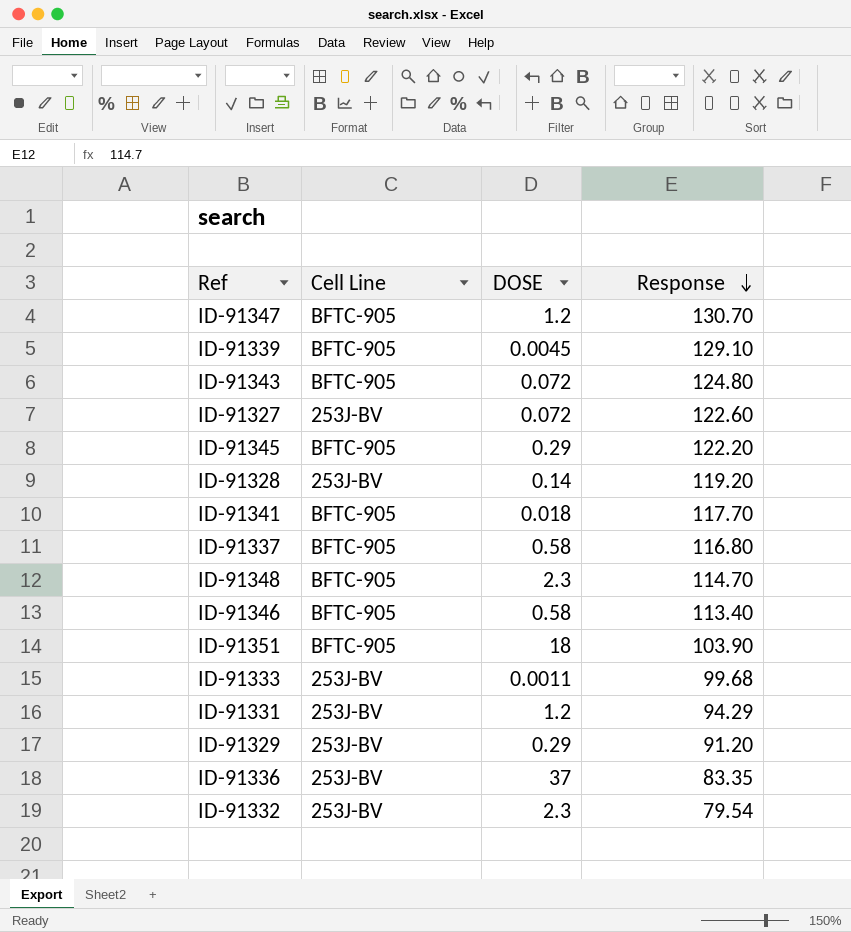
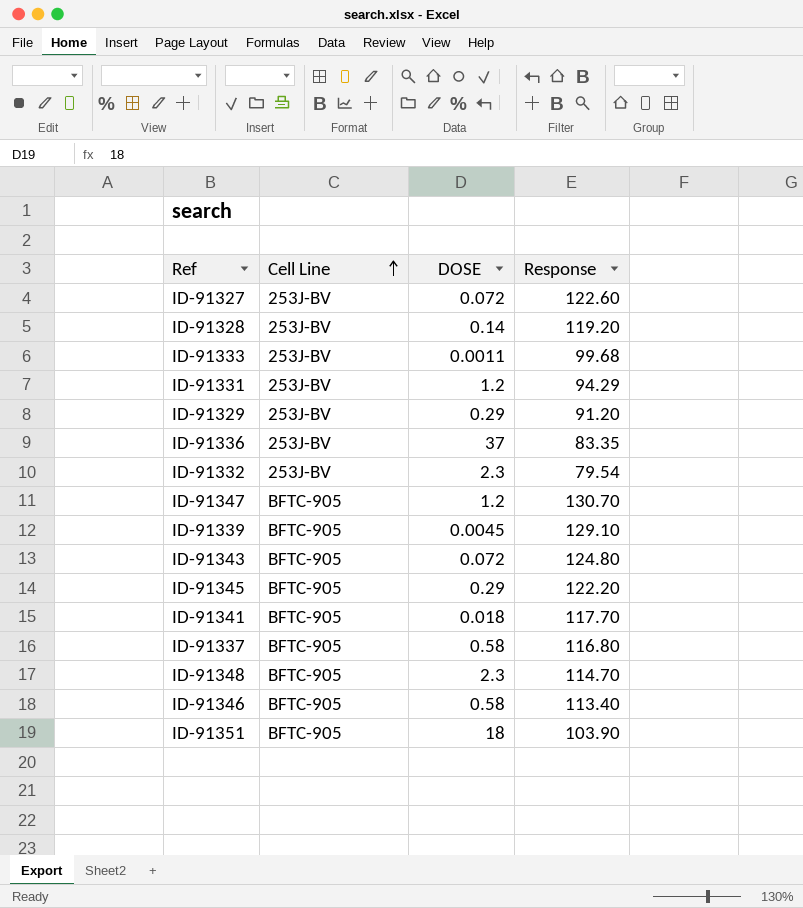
row order: Response descending -> Cell Line ascending

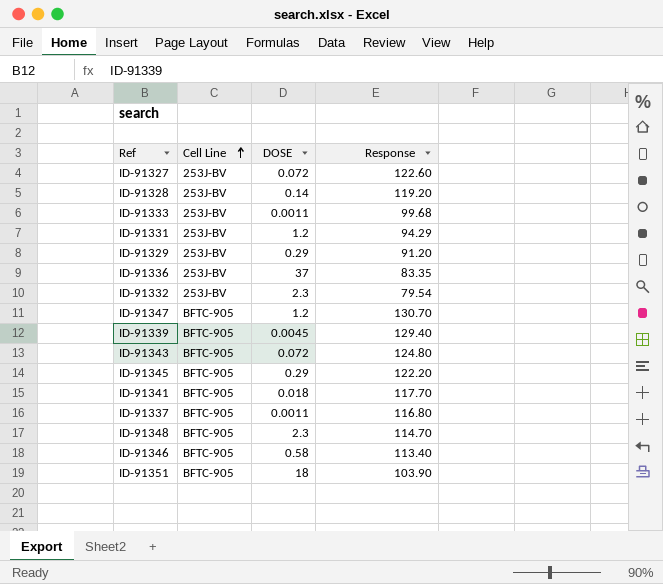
ID-91339 | Response: 129.10 -> 129.40
ID-91337 | DOSE: 0.58 -> 0.0011

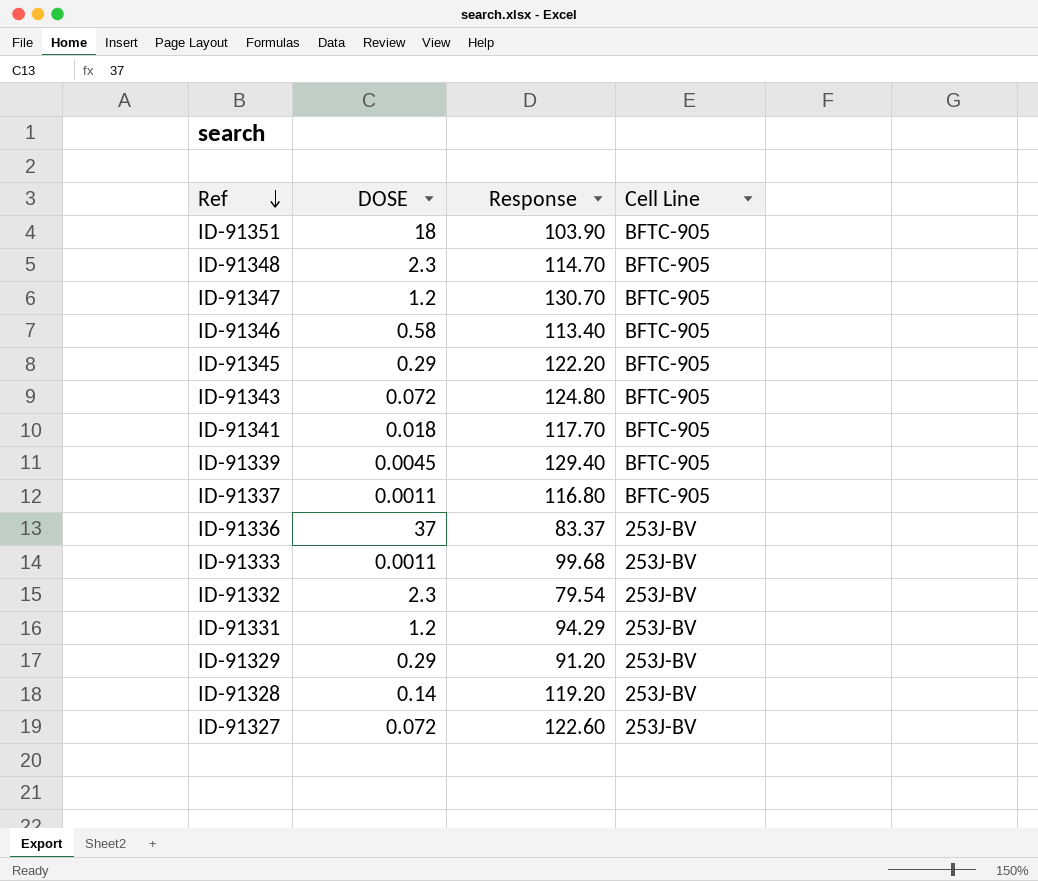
row order: Cell Line ascending -> Ref descending
column Cell Line | position: 2 -> 4
ID-91336 | Response: 83.35 -> 83.37

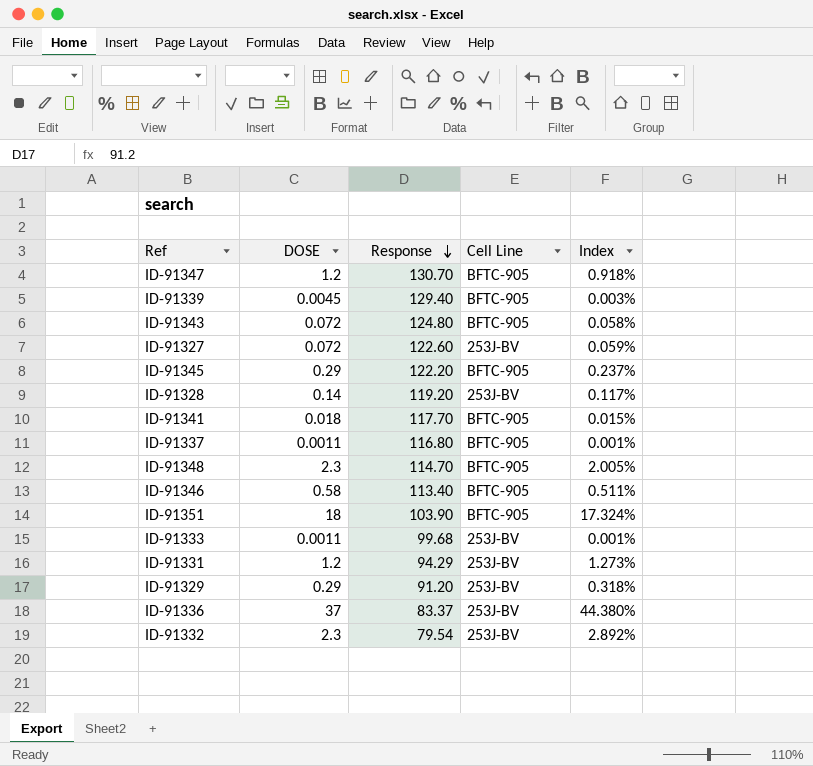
row order: Ref descending -> Response descending
column Index | formula: none -> [DOSE] / [Response]

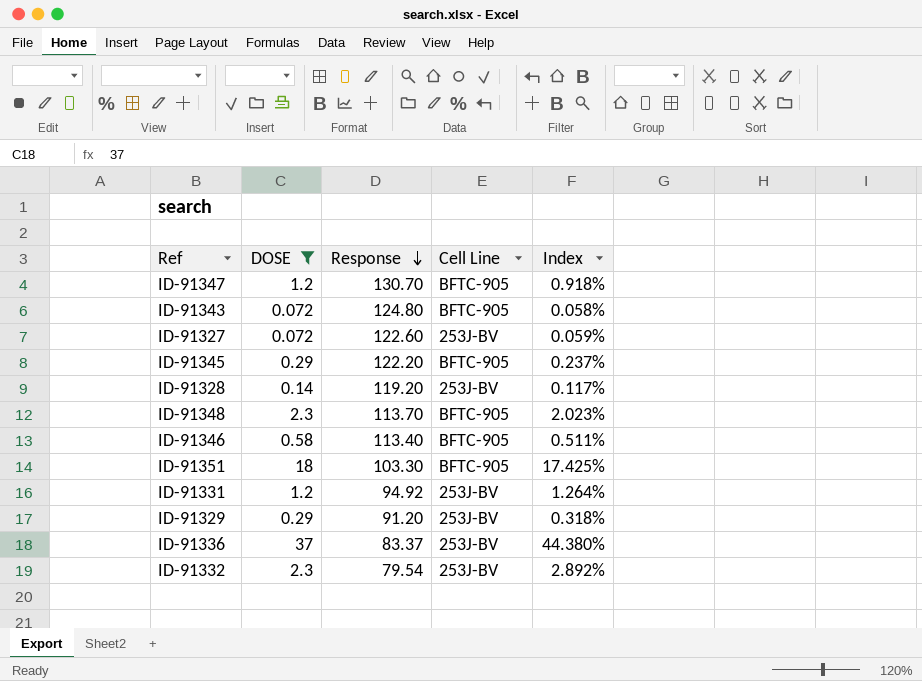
filter: none -> DOSE >= 0.072
ID-91348 | Response: 114.70 -> 113.70
ID-91348 | Index: 2.005% -> 2.023%
ID-91351 | Response: 103.90 -> 103.30
ID-91351 | Index: 17.324% -> 17.425%
ID-91331 | Response: 94.29 -> 94.92
ID-91331 | Index: 1.273% -> 1.264%

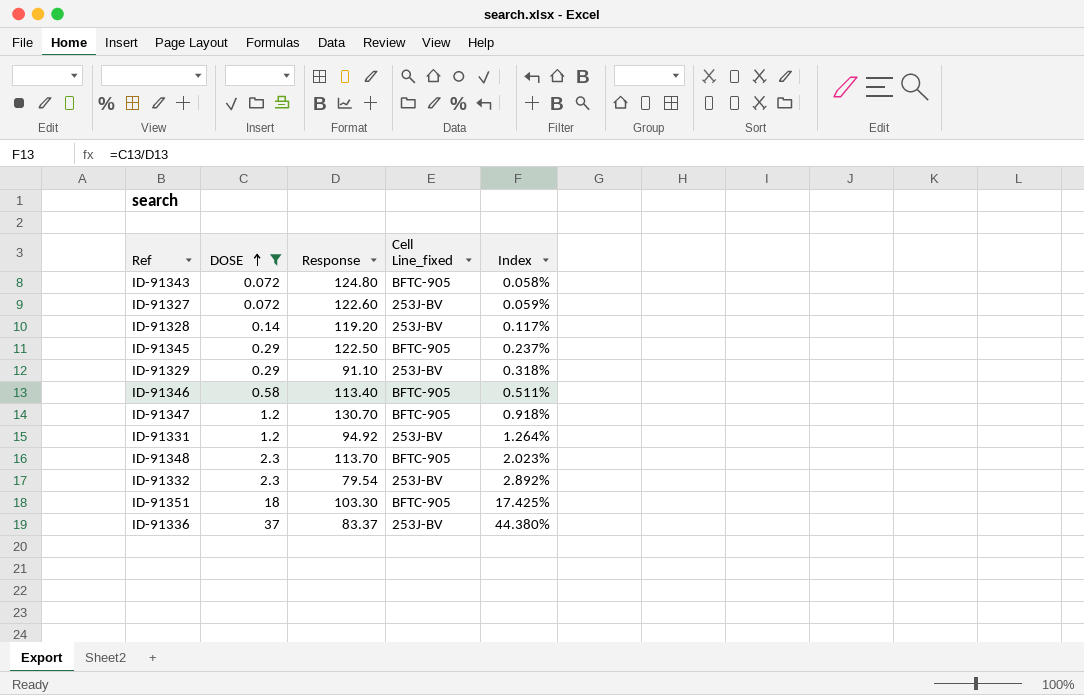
row order: Response descending -> DOSE ascending
column name: Cell Line -> Cell Line_fixed
ID-91345 | Response: 122.20 -> 122.50
ID-91329 | Response: 91.20 -> 91.10

